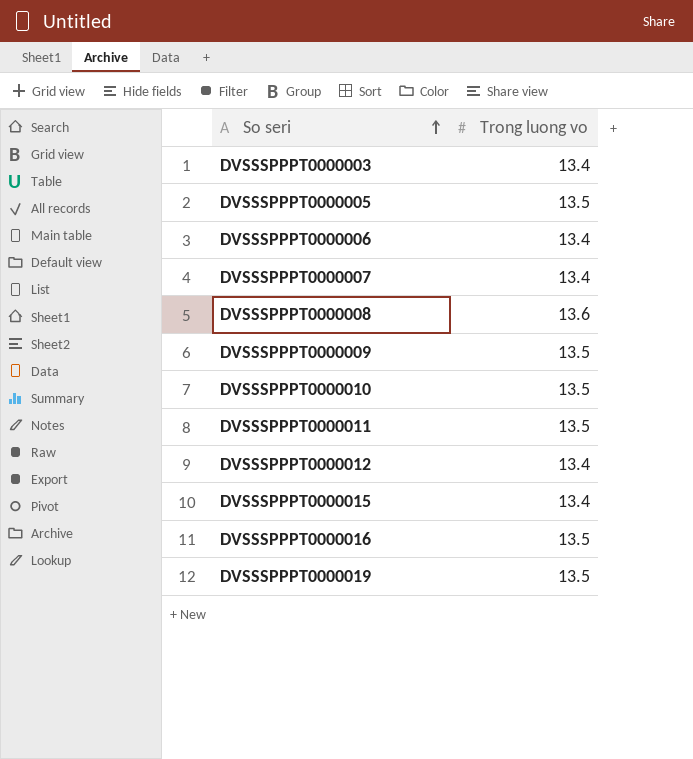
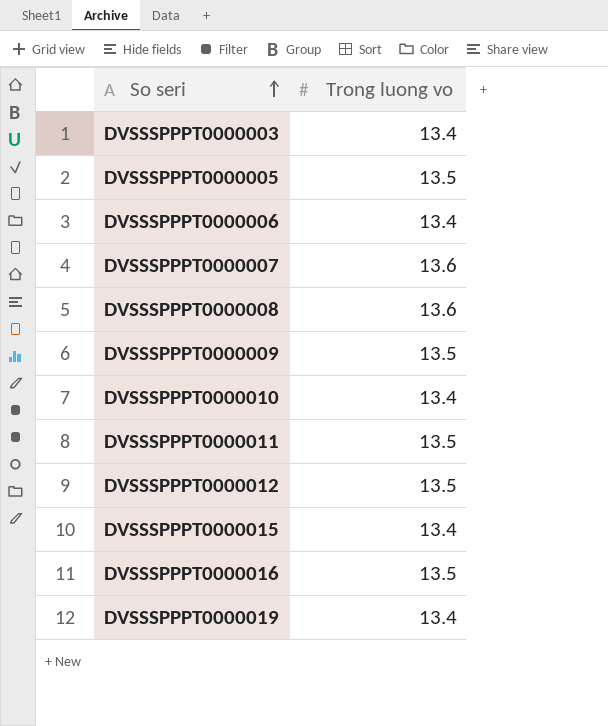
DVSSSPPPT0000007 | Trong luong vo: 13.4 -> 13.6
DVSSSPPPT0000010 | Trong luong vo: 13.5 -> 13.4
DVSSSPPPT0000012 | Trong luong vo: 13.4 -> 13.5
DVSSSPPPT0000019 | Trong luong vo: 13.5 -> 13.4

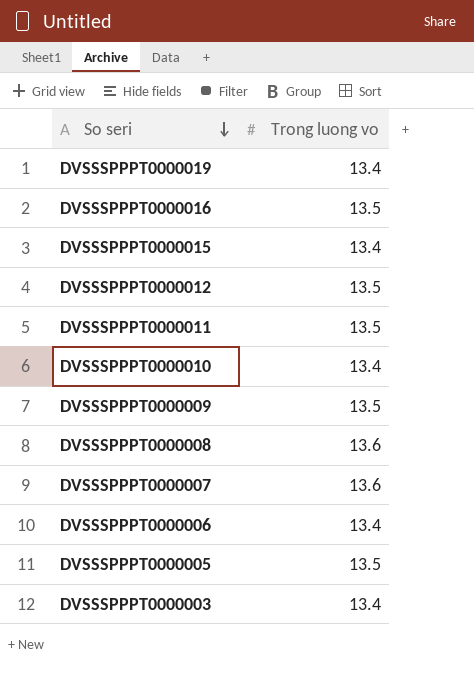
row order: So seri ascending -> So seri descending

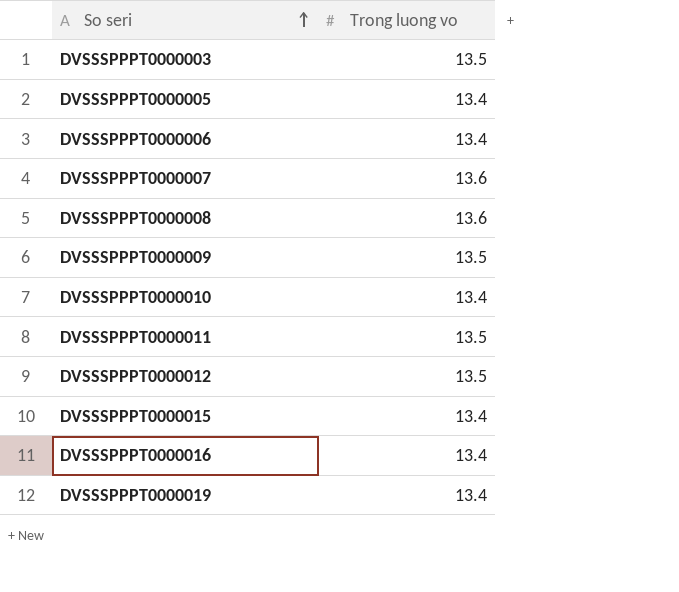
row order: So seri descending -> So seri ascending
DVSSSPPPT0000003 | Trong luong vo: 13.4 -> 13.5
DVSSSPPPT0000005 | Trong luong vo: 13.5 -> 13.4
DVSSSPPPT0000016 | Trong luong vo: 13.5 -> 13.4

